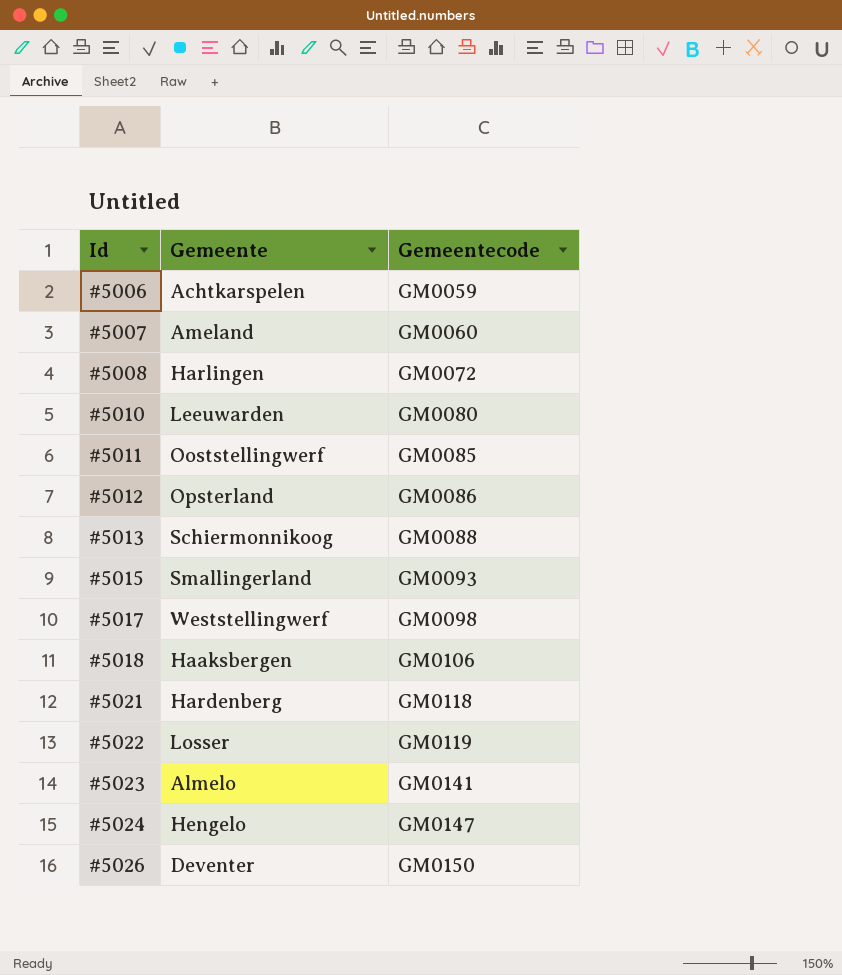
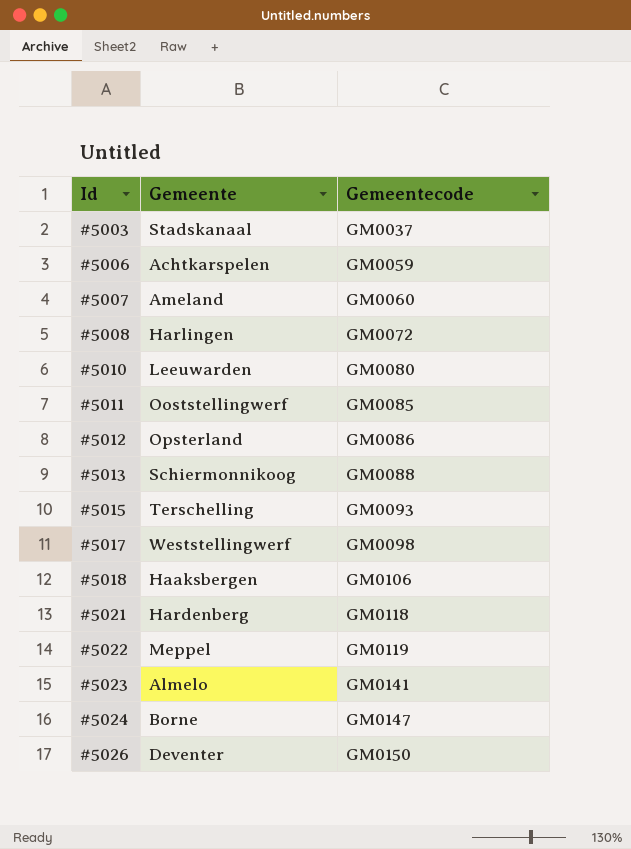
row #5003: none -> Stadskanaal | GM0037
#5015 | Gemeente: Smallingerland -> Terschelling
#5022 | Gemeente: Losser -> Meppel
#5024 | Gemeente: Hengelo -> Borne

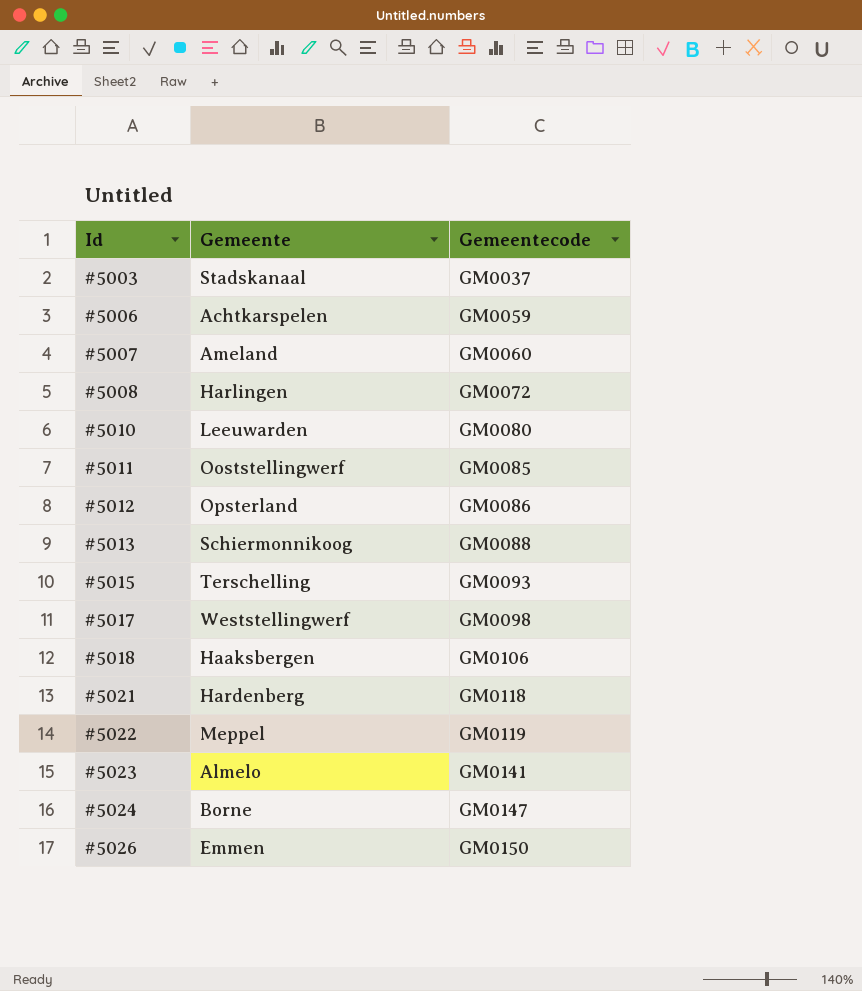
#5026 | Gemeente: Deventer -> Emmen

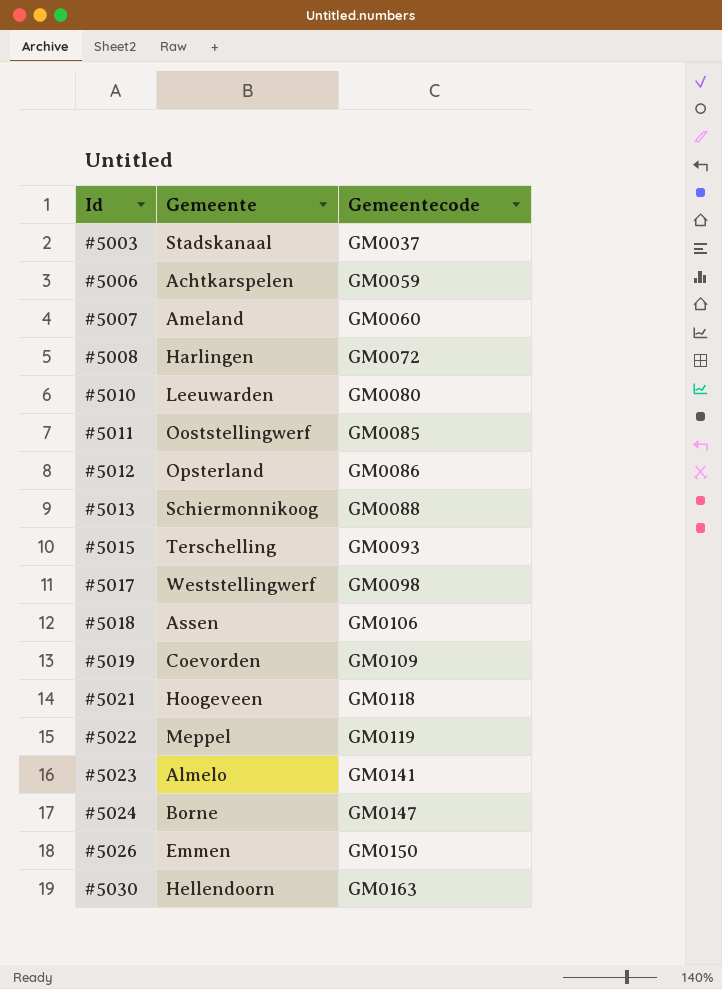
#5018 | Gemeente: Haaksbergen -> Assen
row #5019: none -> Coevorden | GM0109
#5021 | Gemeente: Hardenberg -> Hoogeveen
row #5030: none -> Hellendoorn | GM0163

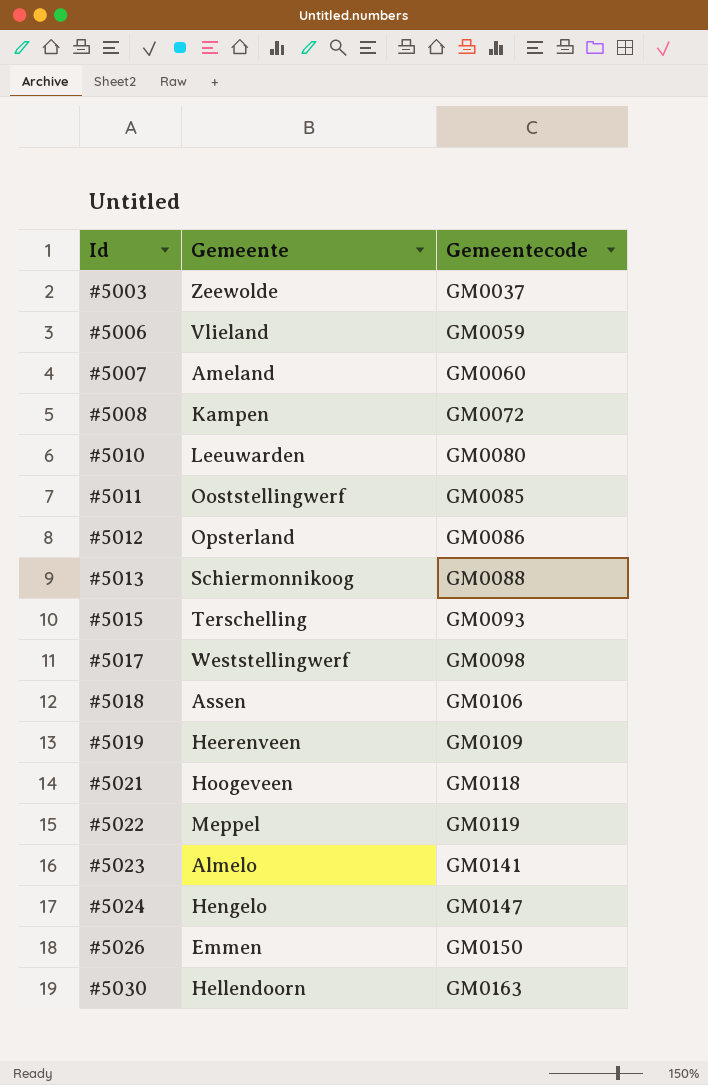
#5003 | Gemeente: Stadskanaal -> Zeewolde
#5006 | Gemeente: Achtkarspelen -> Vlieland
#5008 | Gemeente: Harlingen -> Kampen
#5019 | Gemeente: Coevorden -> Heerenveen
#5024 | Gemeente: Borne -> Hengelo

